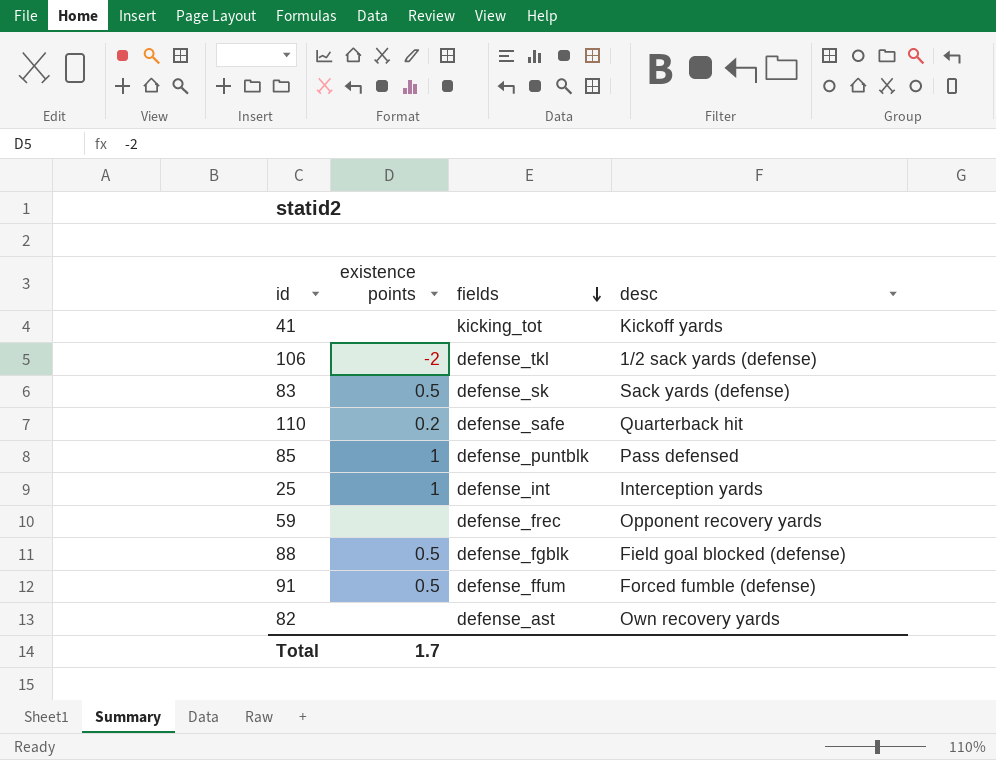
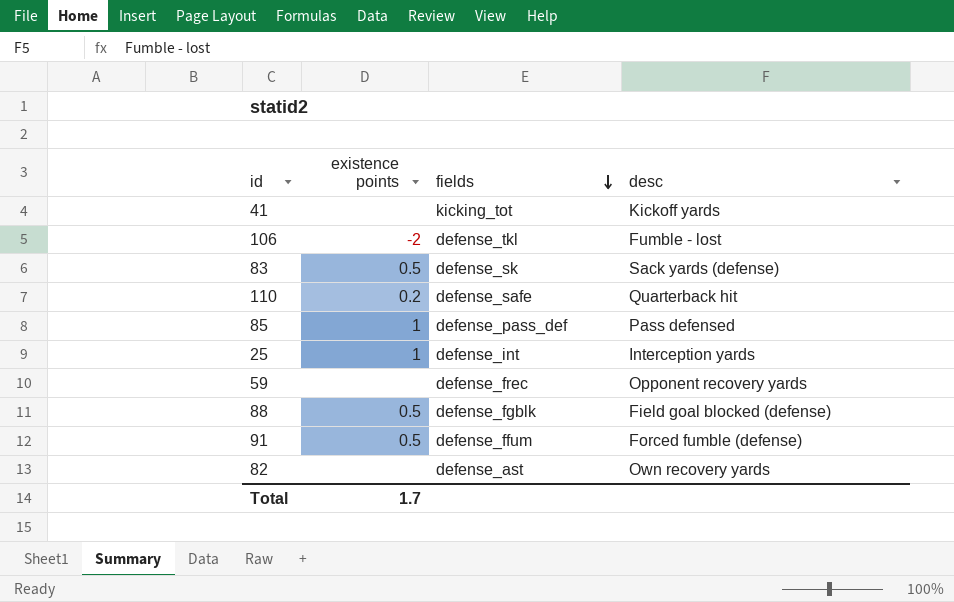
106 | desc: 1/2 sack yards (defense) -> Fumble - lost
85 | fields: defense_puntblk -> defense_pass_def

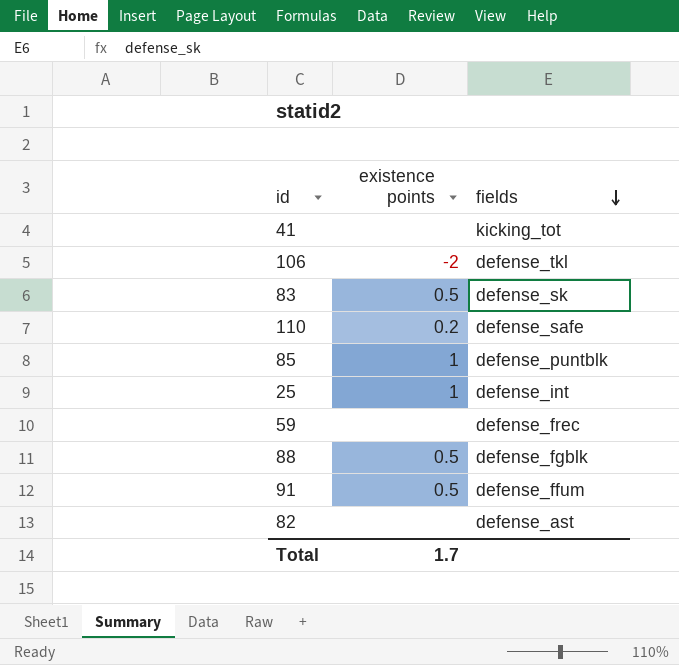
column desc | position: 4 -> none
85 | fields: defense_pass_def -> defense_puntblk

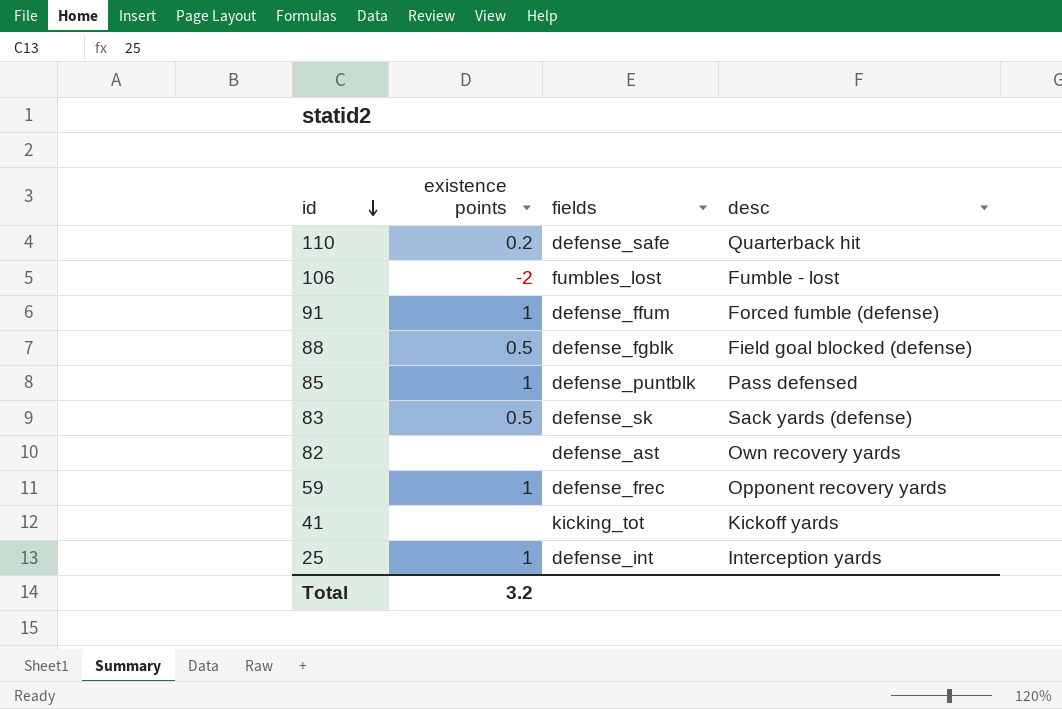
row order: fields descending -> id descending
column desc | position: none -> 4
106 | fields: defense_tkl -> fumbles_lost
91 | existence points: 0.5 -> 1
59 | existence points: none -> 1
Total | existence points: 1.7 -> 3.2

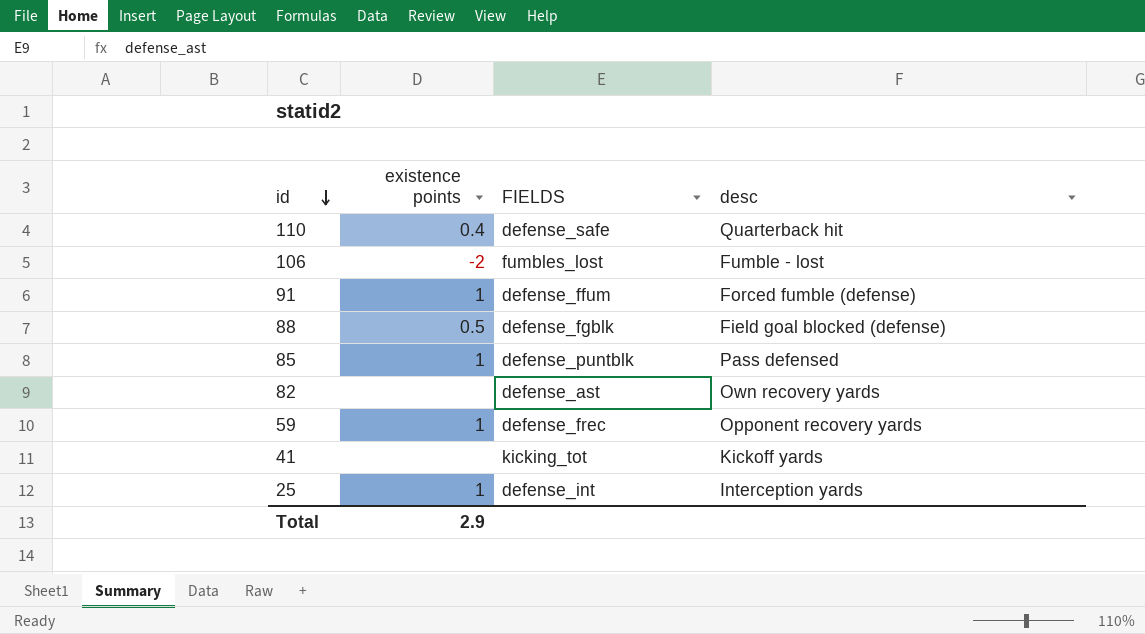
column name: fields -> FIELDS
row 83: 0.5 | defense_sk | Sack yards (defense) -> none
110 | existence points: 0.2 -> 0.4
Total | existence points: 3.2 -> 2.9

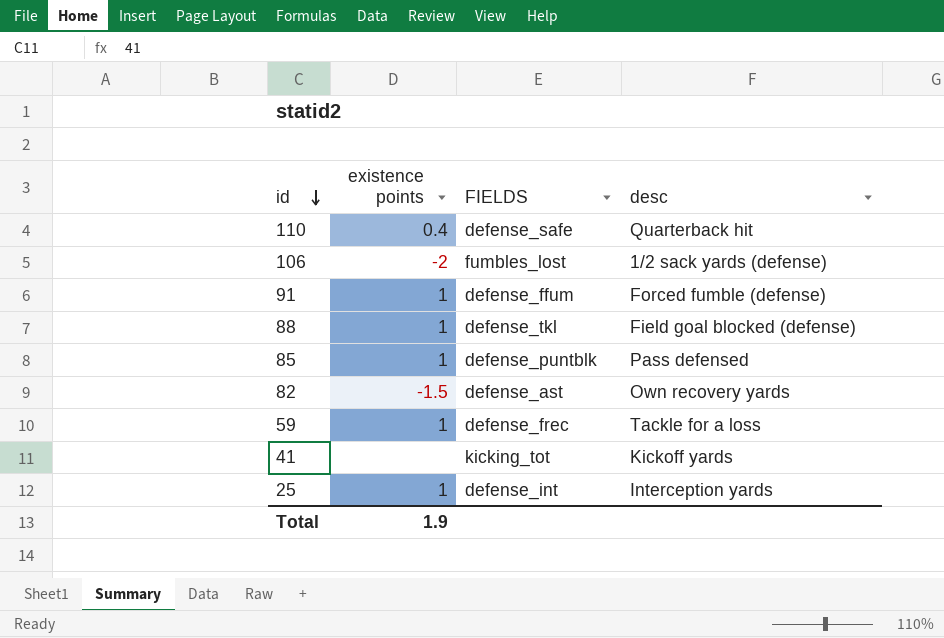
106 | desc: Fumble - lost -> 1/2 sack yards (defense)
88 | existence points: 0.5 -> 1
88 | FIELDS: defense_fgblk -> defense_tkl
82 | existence points: none -> -1.5
59 | desc: Opponent recovery yards -> Tackle for a loss
Total | existence points: 2.9 -> 1.9

